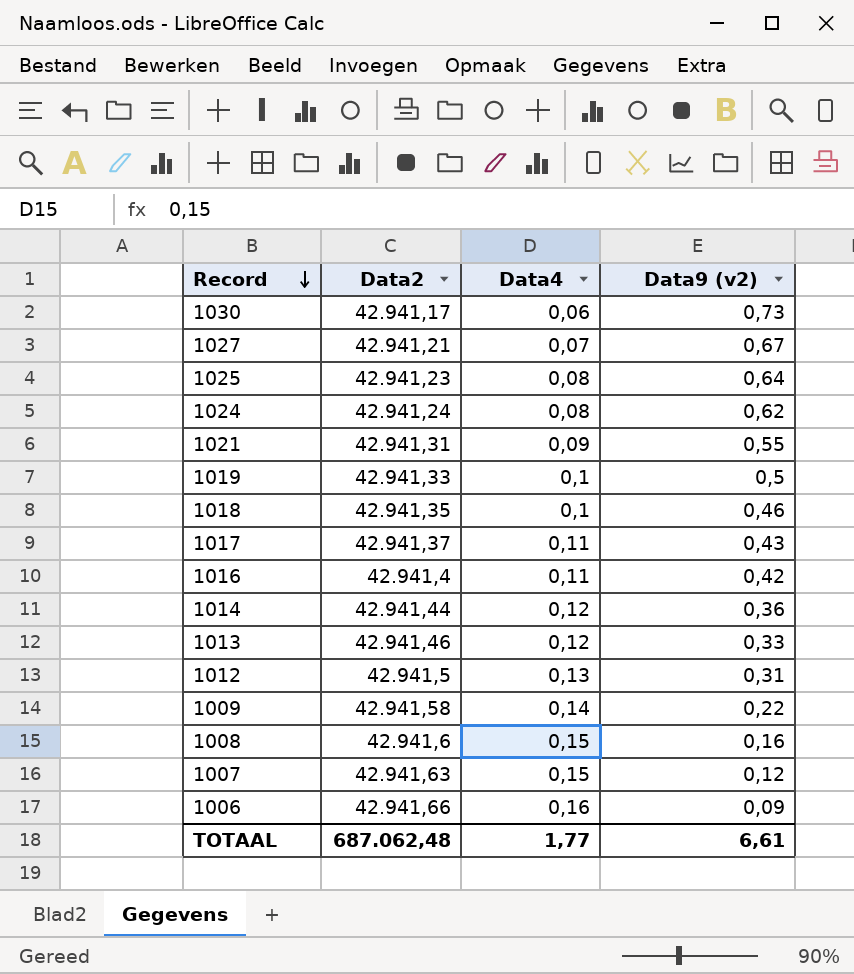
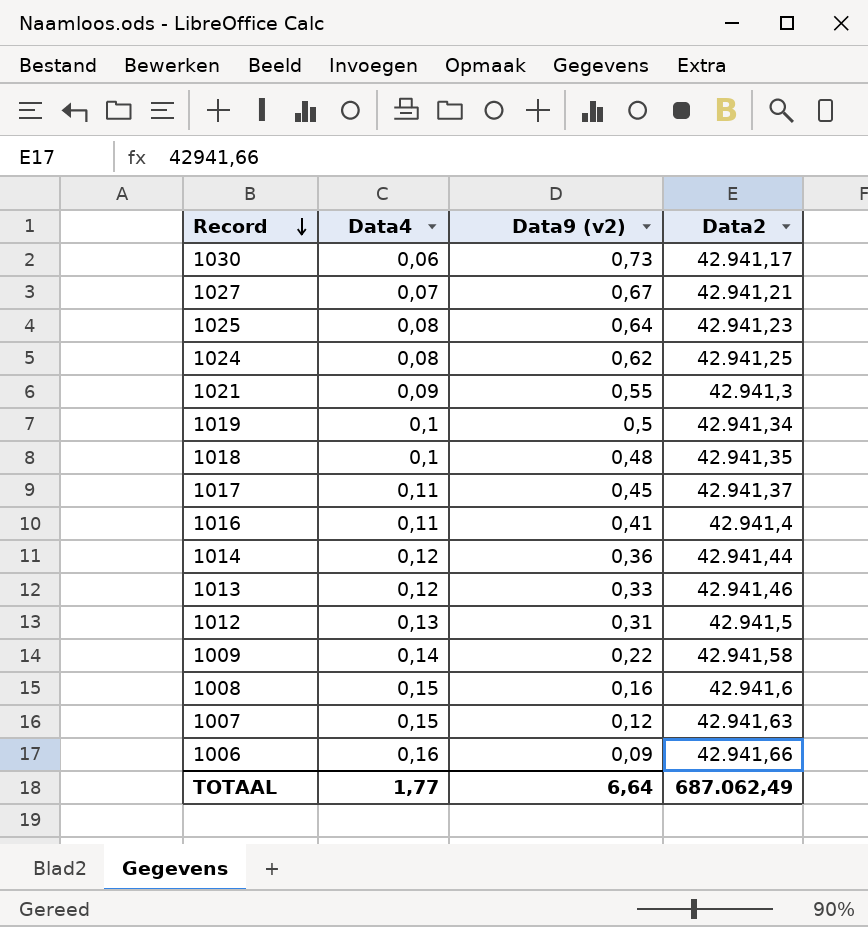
column Data2 | position: 2 -> 4
1024 | Data2: 42.941,24 -> 42.941,25
1021 | Data2: 42.941,31 -> 42.941,3
1019 | Data2: 42.941,33 -> 42.941,34
1018 | Data9 (v2): 0,46 -> 0,48
1017 | Data9 (v2): 0,43 -> 0,45
1016 | Data9 (v2): 0,42 -> 0,41
TOTAAL | Data9 (v2): 6,61 -> 6,64
TOTAAL | Data2: 687.062,48 -> 687.062,49

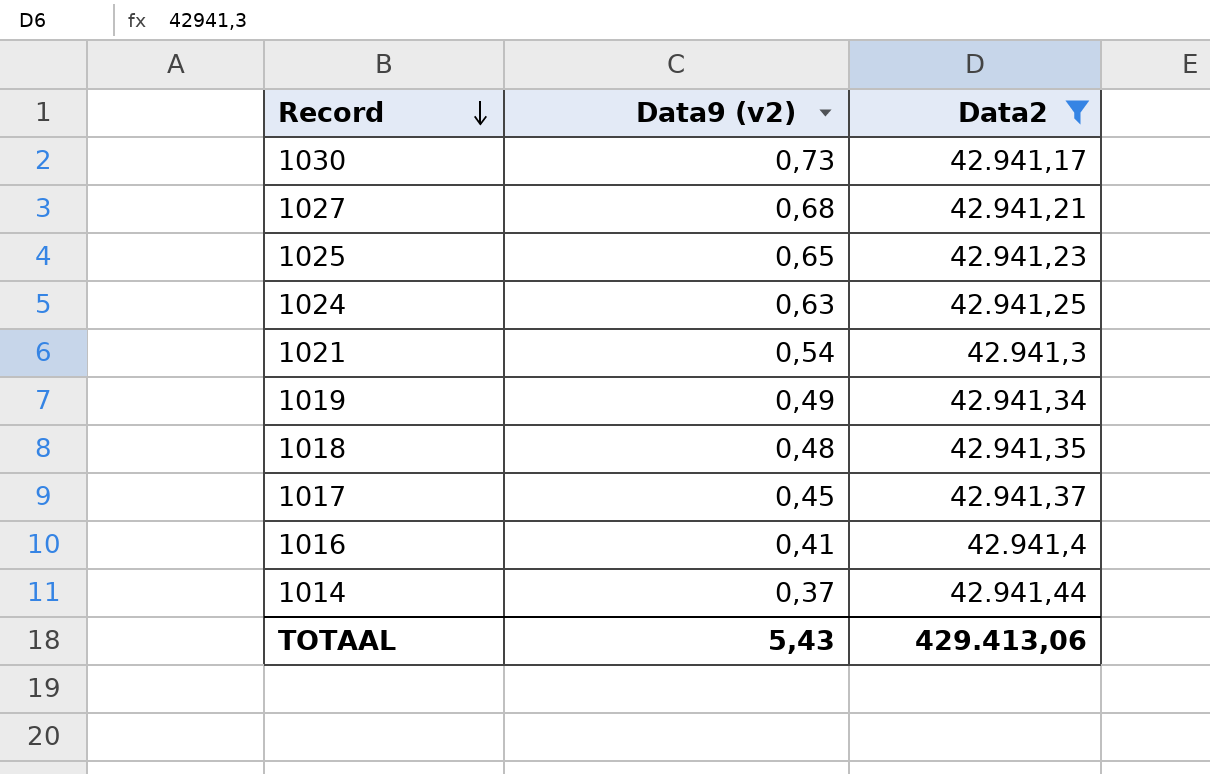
filter: none -> Data2 <= 42.941,44
column Data4 | position: 2 -> none
1027 | Data9 (v2): 0,67 -> 0,68
1025 | Data9 (v2): 0,64 -> 0,65
1024 | Data9 (v2): 0,62 -> 0,63
1021 | Data9 (v2): 0,55 -> 0,54
1019 | Data9 (v2): 0,5 -> 0,49
1014 | Data9 (v2): 0,36 -> 0,37
TOTAAL | Data9 (v2): 6,64 -> 5,43
TOTAAL | Data2: 687.062,49 -> 429.413,06

